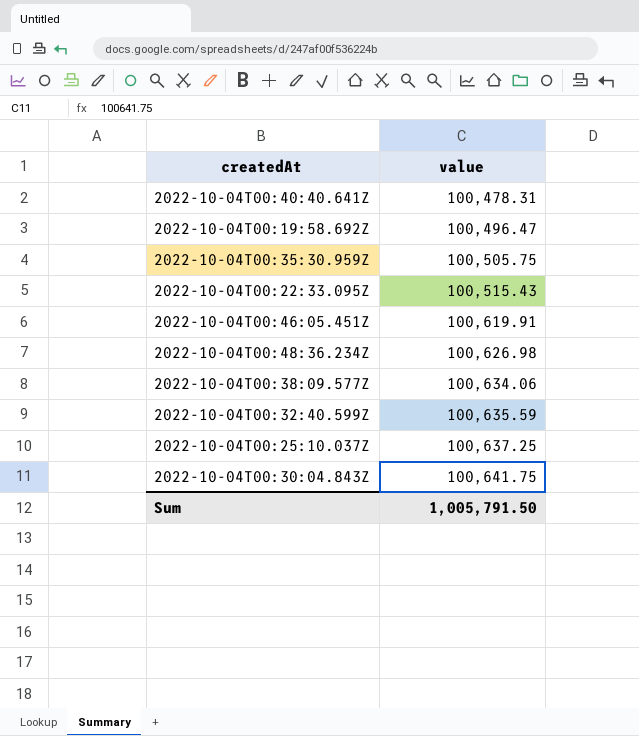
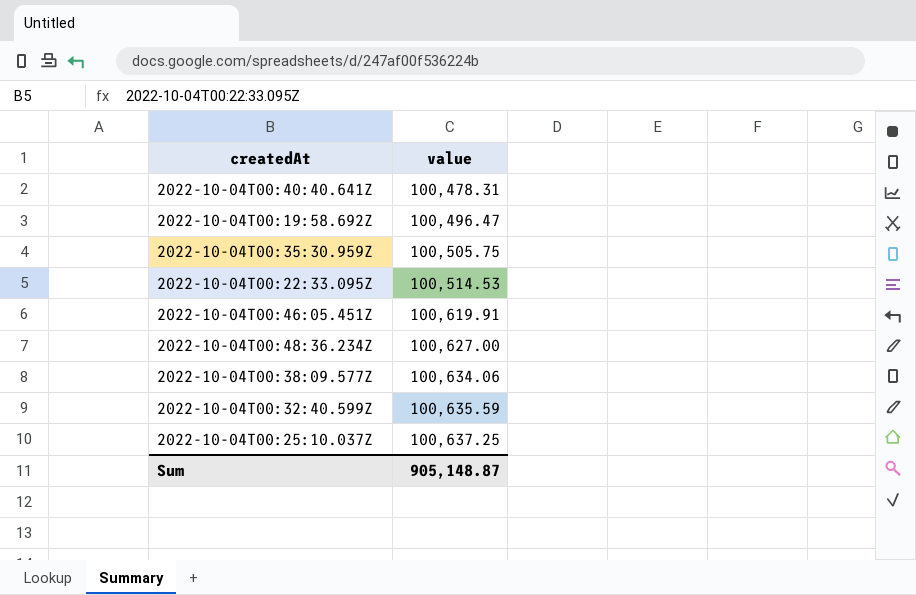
row 2022-10-04T00:30:04.843Z: 100,641.75 -> none
2022-10-04T00:22:33.095Z | value: 100,515.43 -> 100,514.53
2022-10-04T00:48:36.234Z | value: 100,626.98 -> 100,627.00
Sum | value: 1,005,791.50 -> 905,148.87

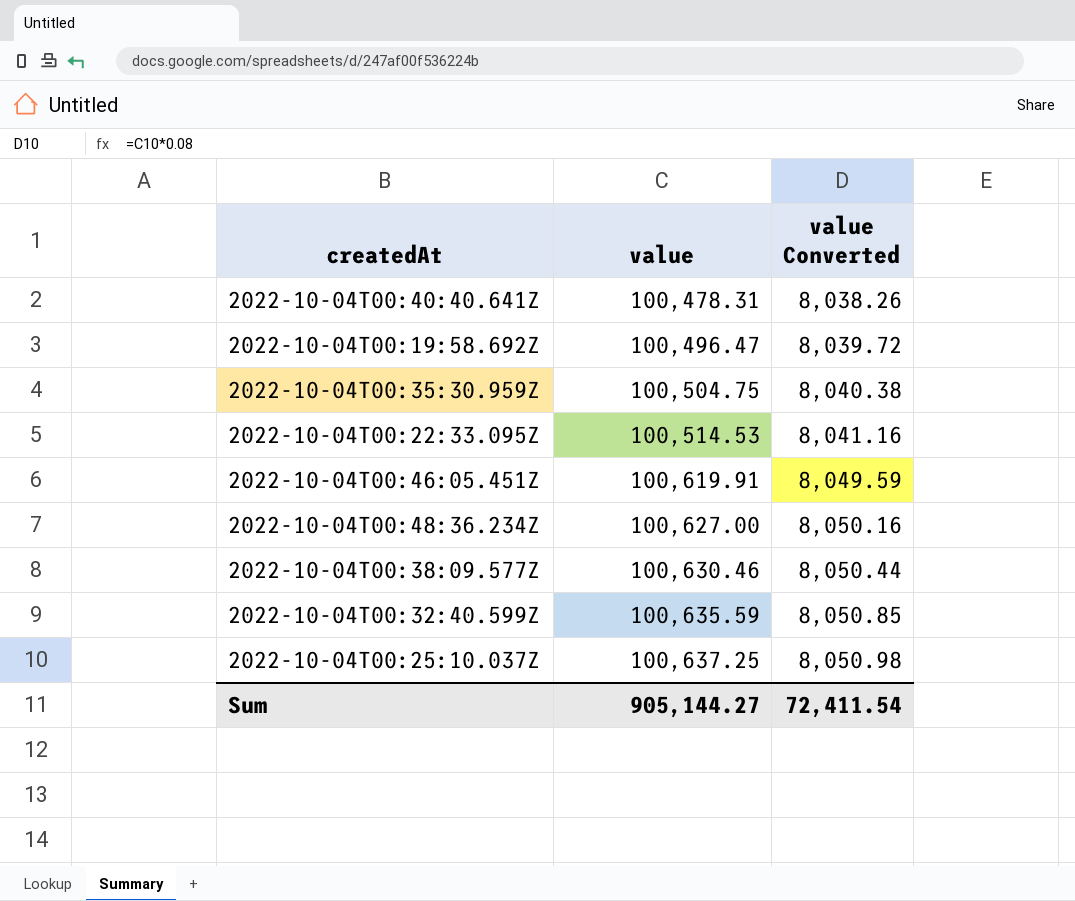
column value Converted | formula: none -> [value] * 0.08
2022-10-04T00:35:30.959Z | value: 100,505.75 -> 100,504.75
2022-10-04T00:38:09.577Z | value: 100,634.06 -> 100,630.46
Sum | value: 905,148.87 -> 905,144.27

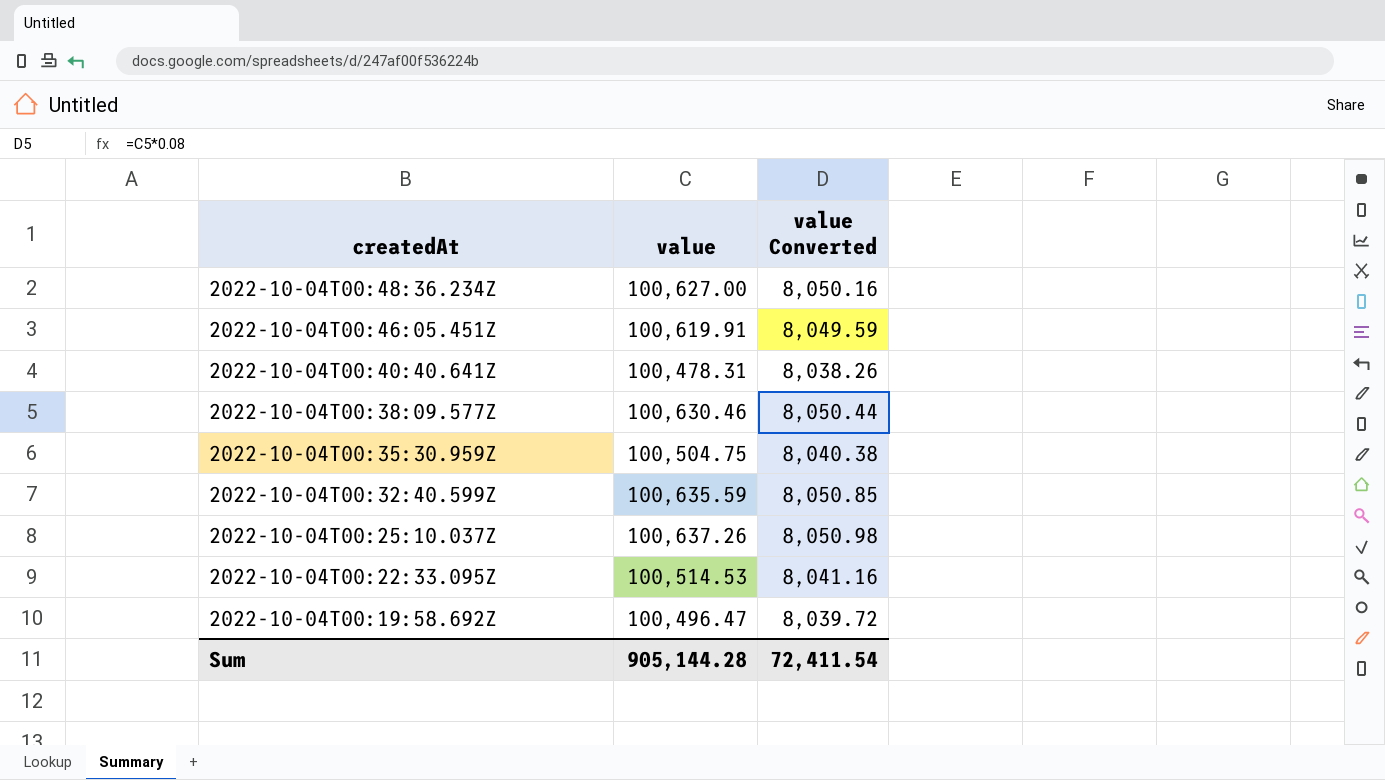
row order: value ascending -> createdAt descending
2022-10-04T00:25:10.037Z | value: 100,637.25 -> 100,637.26
Sum | value: 905,144.27 -> 905,144.28

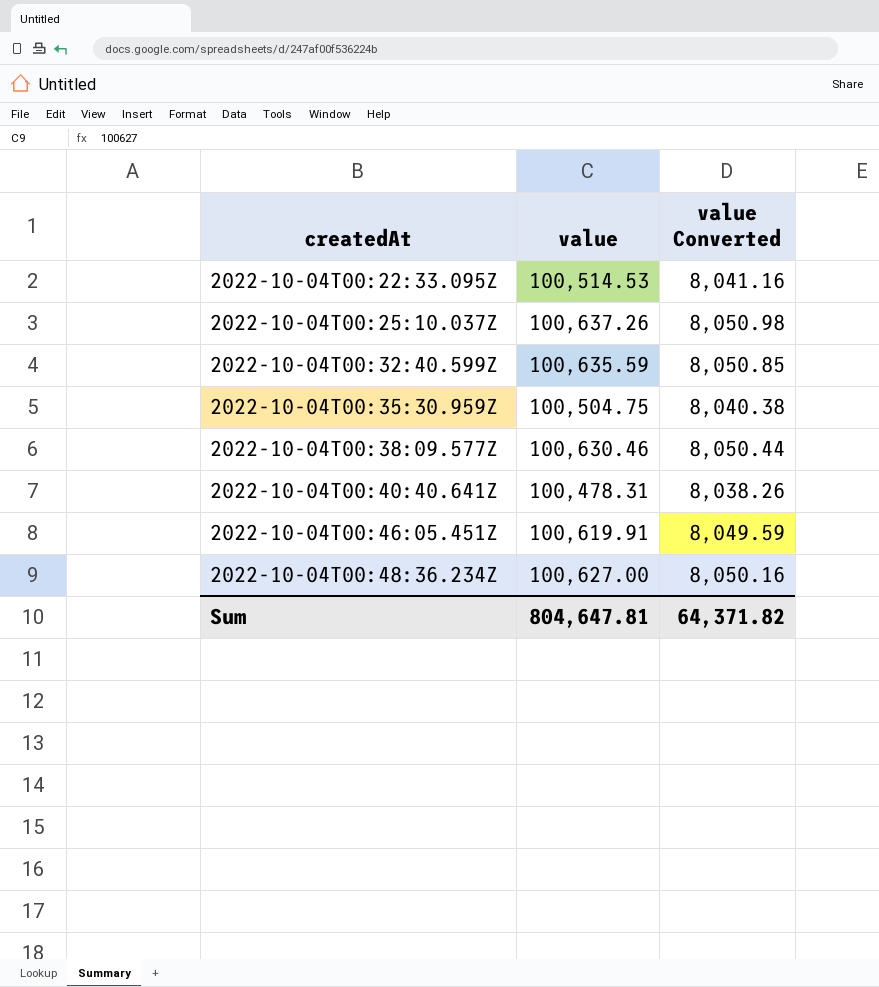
row order: createdAt descending -> createdAt ascending
row 2022-10-04T00:19:58.692Z: 100,496.47 | 8,039.72 -> none
Sum | value: 905,144.28 -> 804,647.81
Sum | value Converted: 72,411.54 -> 64,371.82

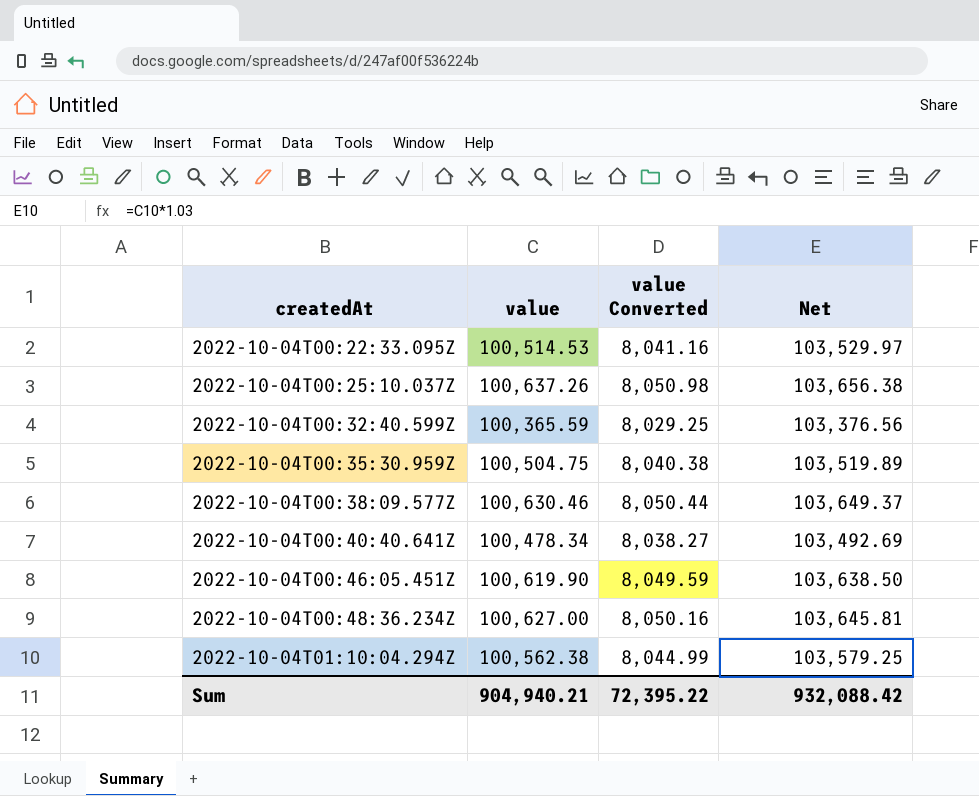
column Net | formula: none -> [value] * 1.03
2022-10-04T00:32:40.599Z | value: 100,635.59 -> 100,365.59
2022-10-04T00:32:40.599Z | value Converted: 8,050.85 -> 8,029.25
2022-10-04T00:40:40.641Z | value: 100,478.31 -> 100,478.34
2022-10-04T00:40:40.641Z | value Converted: 8,038.26 -> 8,038.27
2022-10-04T00:46:05.451Z | value: 100,619.91 -> 100,619.90
row 2022-10-04T01:10:04.294Z: none -> 100,562.38 | 8,044.99 | 103,579.25
Sum | value: 804,647.81 -> 904,940.21
Sum | value Converted: 64,371.82 -> 72,395.22

